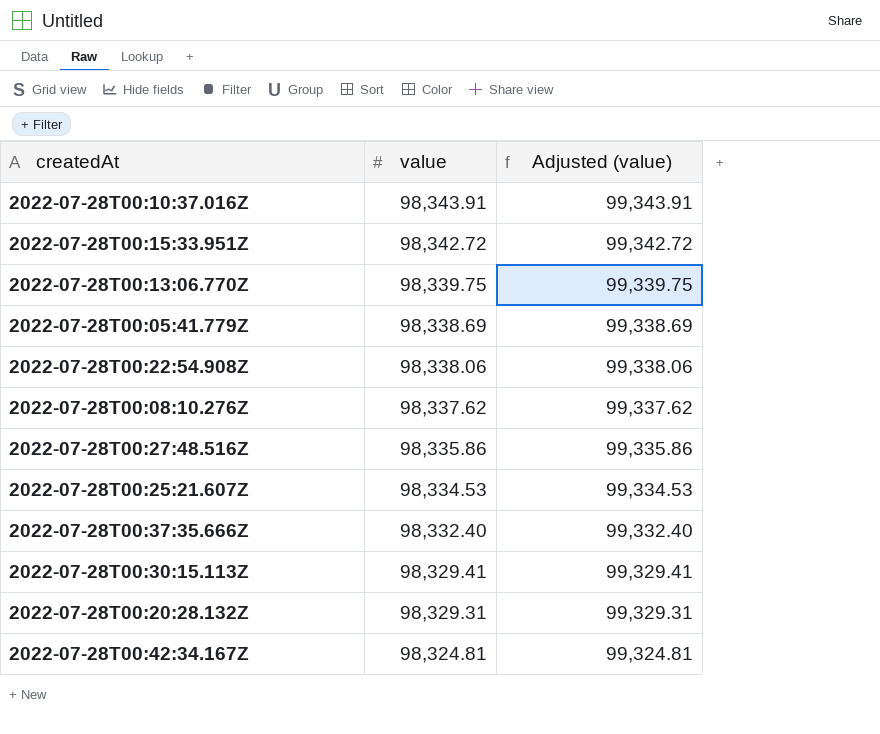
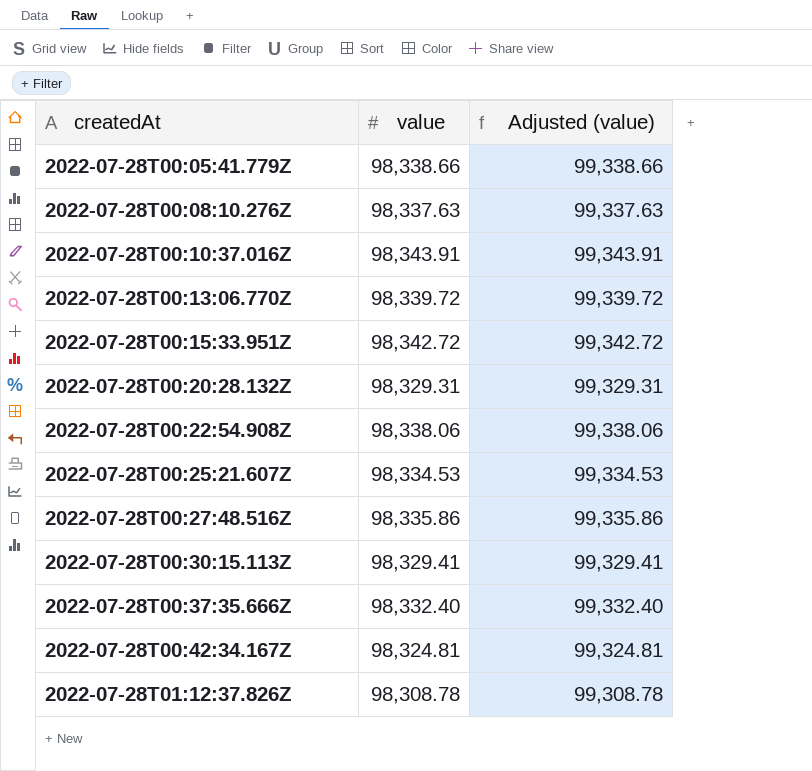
row order: value descending -> createdAt ascending
2022-07-28T00:05:41.779Z | value: 98,338.69 -> 98,338.66
2022-07-28T00:05:41.779Z | Adjusted (value): 99,338.69 -> 99,338.66
2022-07-28T00:08:10.276Z | value: 98,337.62 -> 98,337.63
2022-07-28T00:08:10.276Z | Adjusted (value): 99,337.62 -> 99,337.63
2022-07-28T00:13:06.770Z | value: 98,339.75 -> 98,339.72
2022-07-28T00:13:06.770Z | Adjusted (value): 99,339.75 -> 99,339.72
row 2022-07-28T01:12:37.826Z: none -> 98,308.78 | 99,308.78

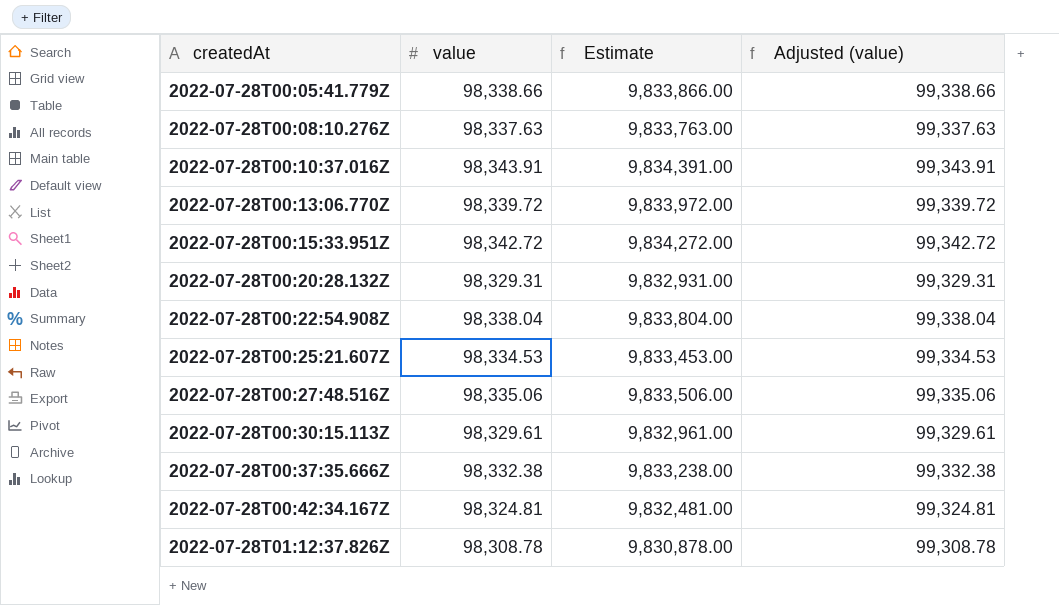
column Estimate | formula: none -> [value] * 100
2022-07-28T00:22:54.908Z | value: 98,338.06 -> 98,338.04
2022-07-28T00:22:54.908Z | Adjusted (value): 99,338.06 -> 99,338.04
2022-07-28T00:27:48.516Z | value: 98,335.86 -> 98,335.06
2022-07-28T00:27:48.516Z | Adjusted (value): 99,335.86 -> 99,335.06
2022-07-28T00:30:15.113Z | value: 98,329.41 -> 98,329.61
2022-07-28T00:30:15.113Z | Adjusted (value): 99,329.41 -> 99,329.61
2022-07-28T00:37:35.666Z | value: 98,332.40 -> 98,332.38
2022-07-28T00:37:35.666Z | Adjusted (value): 99,332.40 -> 99,332.38

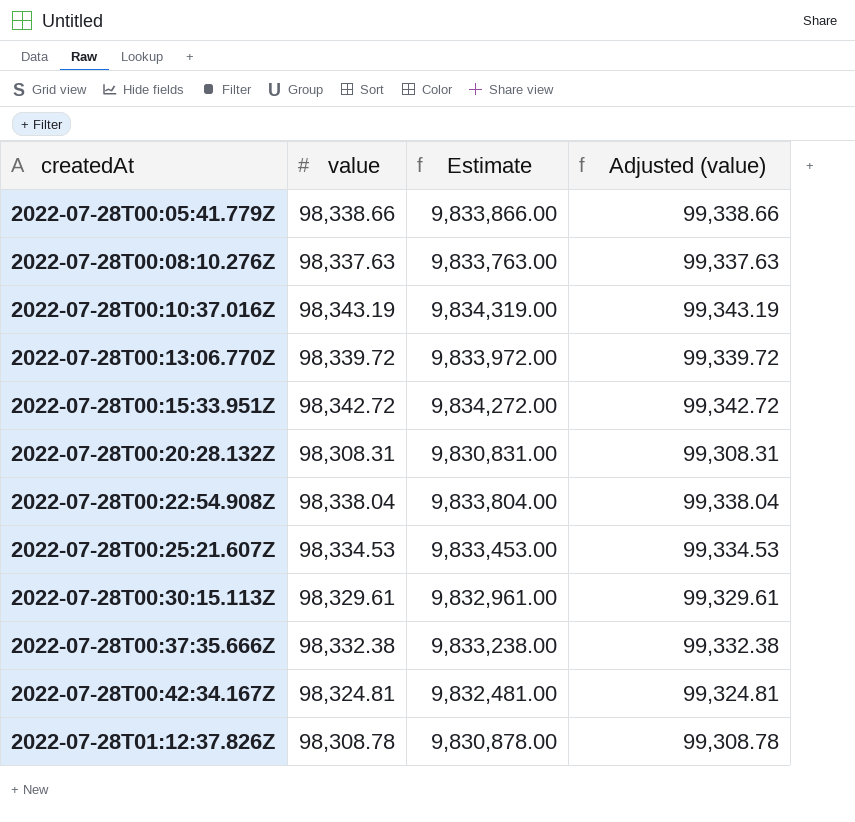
row 2022-07-28T00:27:48.516Z: 98,335.06 | 9,833,506.00 | 99,335.06 -> none
2022-07-28T00:10:37.016Z | value: 98,343.91 -> 98,343.19
2022-07-28T00:10:37.016Z | Estimate: 9,834,391.00 -> 9,834,319.00
2022-07-28T00:10:37.016Z | Adjusted (value): 99,343.91 -> 99,343.19
2022-07-28T00:20:28.132Z | value: 98,329.31 -> 98,308.31
2022-07-28T00:20:28.132Z | Estimate: 9,832,931.00 -> 9,830,831.00
2022-07-28T00:20:28.132Z | Adjusted (value): 99,329.31 -> 99,308.31

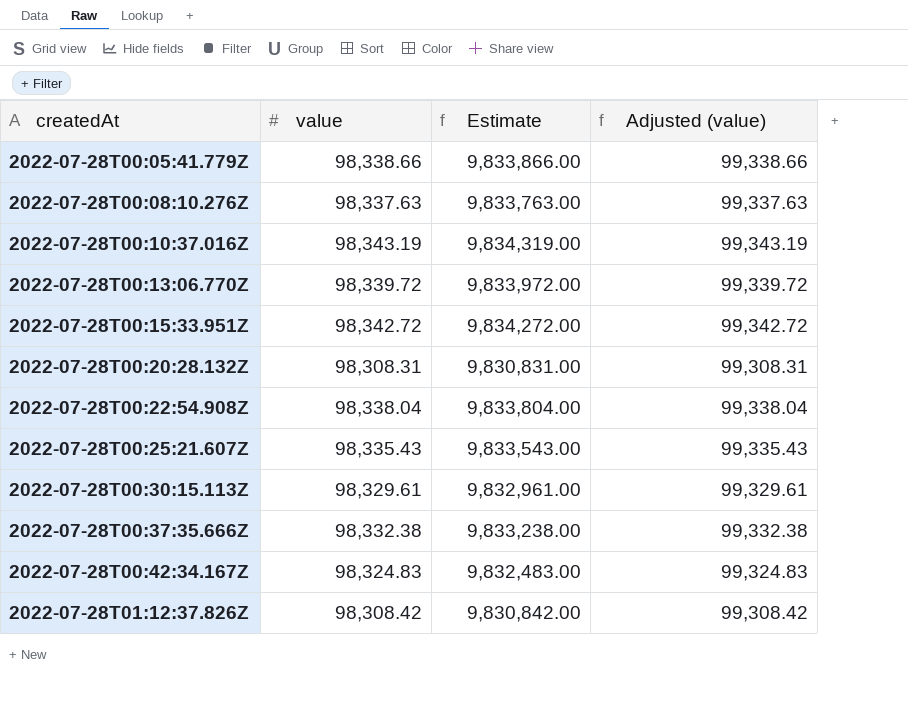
2022-07-28T00:25:21.607Z | value: 98,334.53 -> 98,335.43
2022-07-28T00:25:21.607Z | Estimate: 9,833,453.00 -> 9,833,543.00
2022-07-28T00:25:21.607Z | Adjusted (value): 99,334.53 -> 99,335.43
2022-07-28T00:42:34.167Z | value: 98,324.81 -> 98,324.83
2022-07-28T00:42:34.167Z | Estimate: 9,832,481.00 -> 9,832,483.00
2022-07-28T00:42:34.167Z | Adjusted (value): 99,324.81 -> 99,324.83
2022-07-28T01:12:37.826Z | value: 98,308.78 -> 98,308.42
2022-07-28T01:12:37.826Z | Estimate: 9,830,878.00 -> 9,830,842.00
2022-07-28T01:12:37.826Z | Adjusted (value): 99,308.78 -> 99,308.42

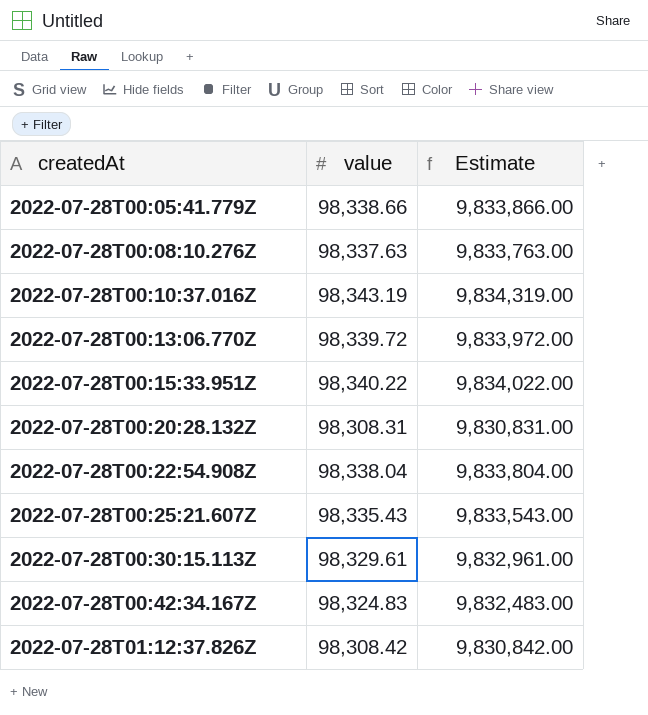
column Adjusted (value) | formula: [value] + 1000 -> none
row 2022-07-28T00:37:35.666Z: 98,332.38 | 9,833,238.00 | 99,332.38 -> none
2022-07-28T00:15:33.951Z | value: 98,342.72 -> 98,340.22
2022-07-28T00:15:33.951Z | Estimate: 9,834,272.00 -> 9,834,022.00

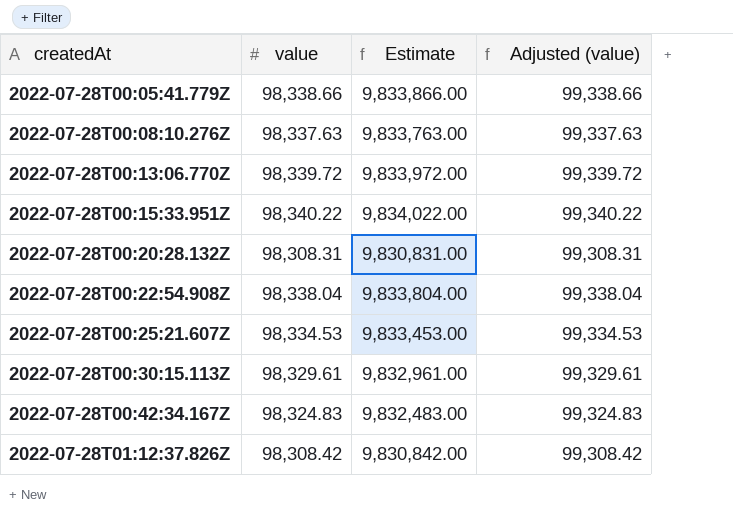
column Adjusted (value) | formula: none -> [value] + 1000
row 2022-07-28T00:10:37.016Z: 98,343.19 | 9,834,319.00 -> none
2022-07-28T00:25:21.607Z | value: 98,335.43 -> 98,334.53
2022-07-28T00:25:21.607Z | Estimate: 9,833,543.00 -> 9,833,453.00

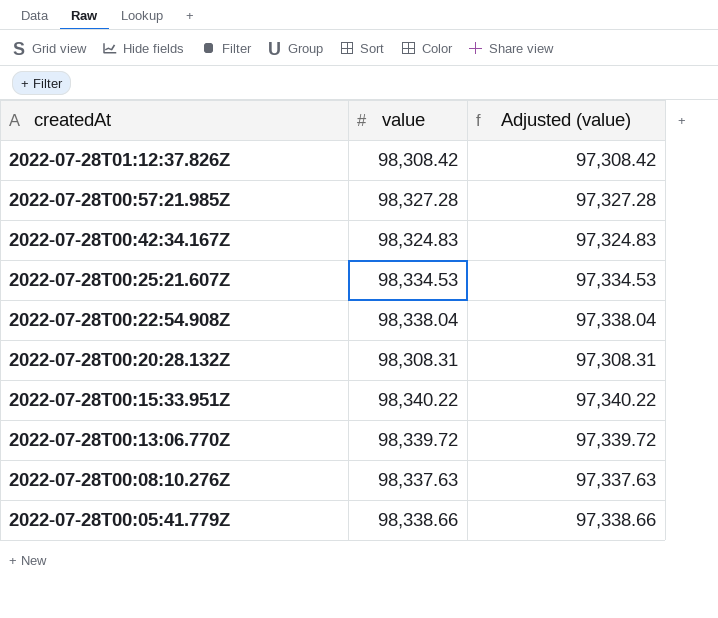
row order: createdAt ascending -> createdAt descending
column Estimate | formula: [value] * 100 -> none
column Adjusted (value) | formula: [value] + 1000 -> [value] - 1000
row 2022-07-28T00:30:15.113Z: 98,329.61 | 9,832,961.00 | 99,329.61 -> none
row 2022-07-28T00:57:21.985Z: none -> 98,327.28 | 97,327.28

